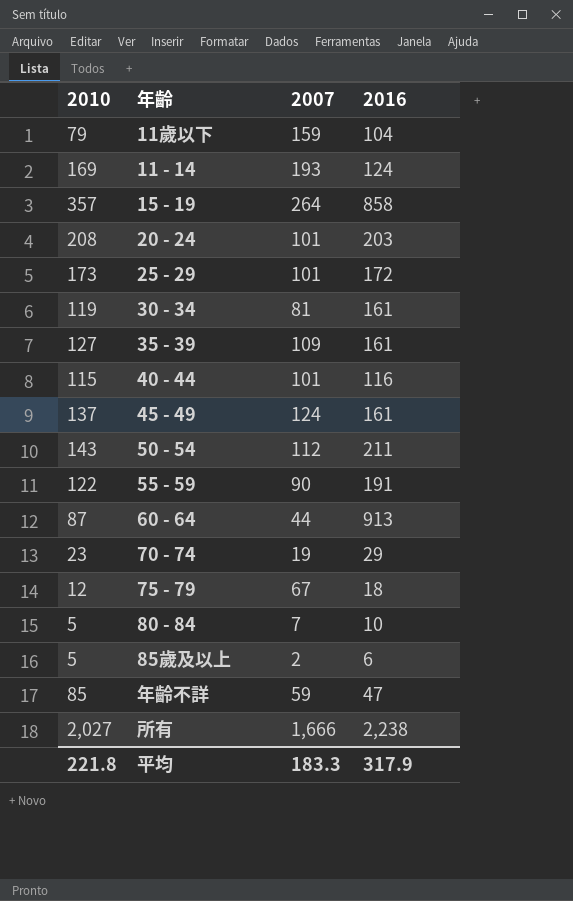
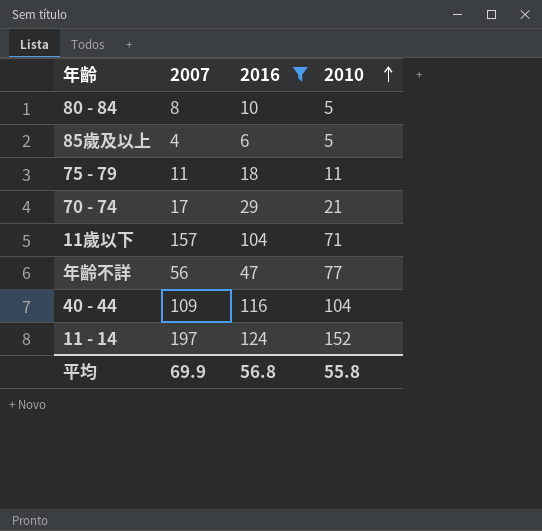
filter: none -> 2016 <= 124
row order: none -> 2010 ascending
column 2010 | position: 1 -> 4
80 - 84 | 2007: 7 -> 8
85歲及以上 | 2007: 2 -> 4
75 - 79 | 2007: 67 -> 11
75 - 79 | 2010: 12 -> 11
70 - 74 | 2007: 19 -> 17
70 - 74 | 2010: 23 -> 21
11歲以下 | 2007: 159 -> 157
11歲以下 | 2010: 79 -> 71
年齡不詳 | 2007: 59 -> 56
年齡不詳 | 2010: 85 -> 77
40 - 44 | 2007: 101 -> 109
40 - 44 | 2010: 115 -> 104
11 - 14 | 2007: 193 -> 197
11 - 14 | 2010: 169 -> 152
平均 | 2007: 183.3 -> 69.9
平均 | 2016: 317.9 -> 56.8
平均 | 2010: 221.8 -> 55.8

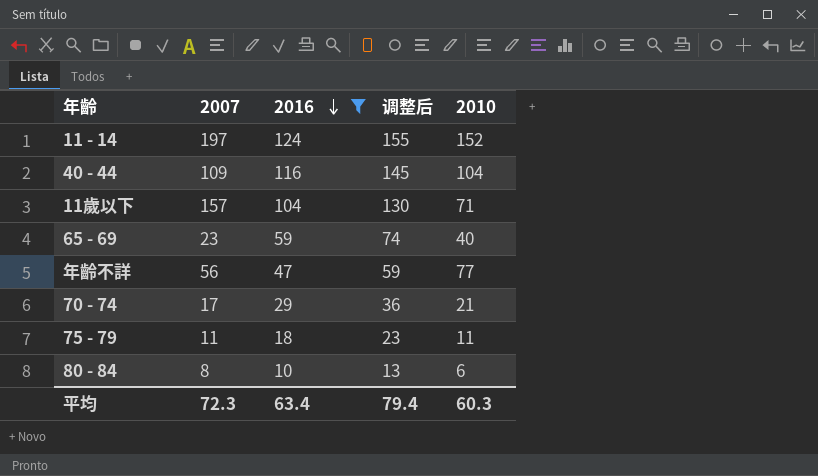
row order: 2010 ascending -> 2016 descending
column 调整后 | formula: none -> [2016] * 1.25
row 85歲及以上: 4 | 6 | 5 -> none
row 65 - 69: none -> 23 | 59 | 74 | 40
80 - 84 | 2010: 5 -> 6
平均 | 2007: 69.9 -> 72.3
平均 | 2016: 56.8 -> 63.4
平均 | 2010: 55.8 -> 60.3

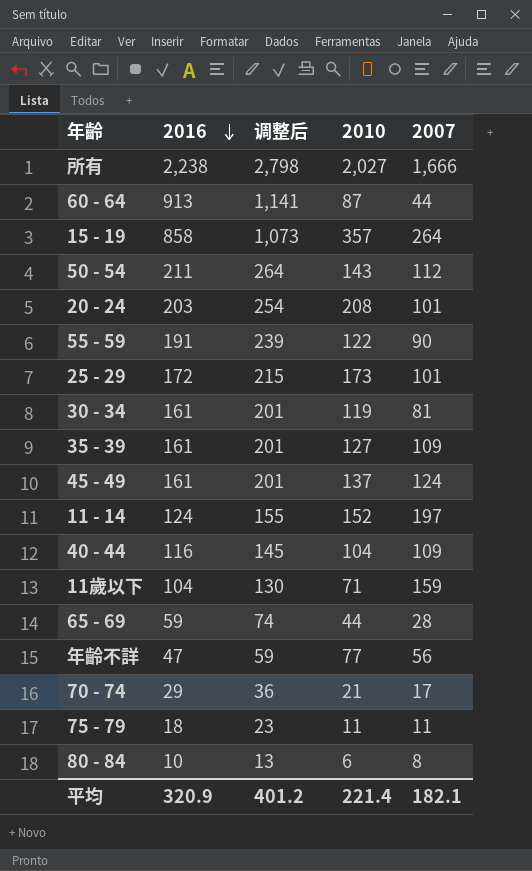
filter: 2016 <= 124 -> none
column 2007 | position: 2 -> 5
11歲以下 | 2007: 157 -> 159
65 - 69 | 2010: 40 -> 44
65 - 69 | 2007: 23 -> 28
平均 | 2016: 63.4 -> 320.9
平均 | 调整后: 79.4 -> 401.2
平均 | 2010: 60.3 -> 221.4
平均 | 2007: 72.3 -> 182.1

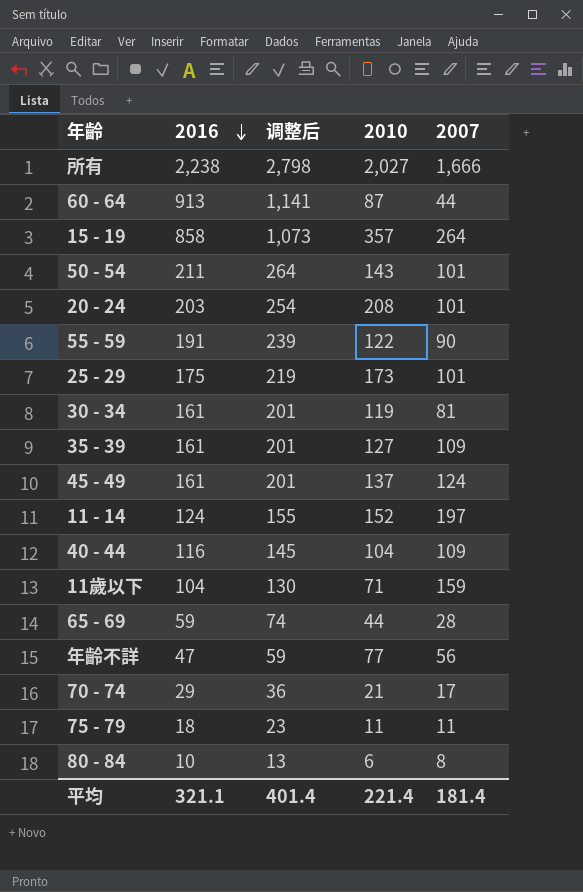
50 - 54 | 2007: 112 -> 101
25 - 29 | 2016: 172 -> 175
25 - 29 | 调整后: 215 -> 219
平均 | 2016: 320.9 -> 321.1
平均 | 调整后: 401.2 -> 401.4
平均 | 2007: 182.1 -> 181.4

